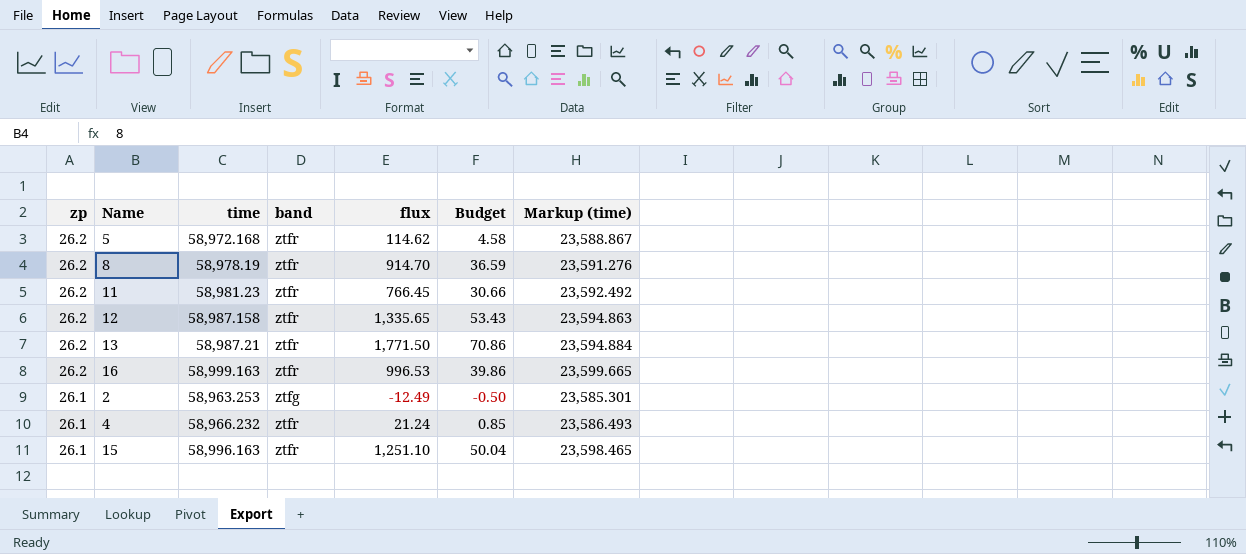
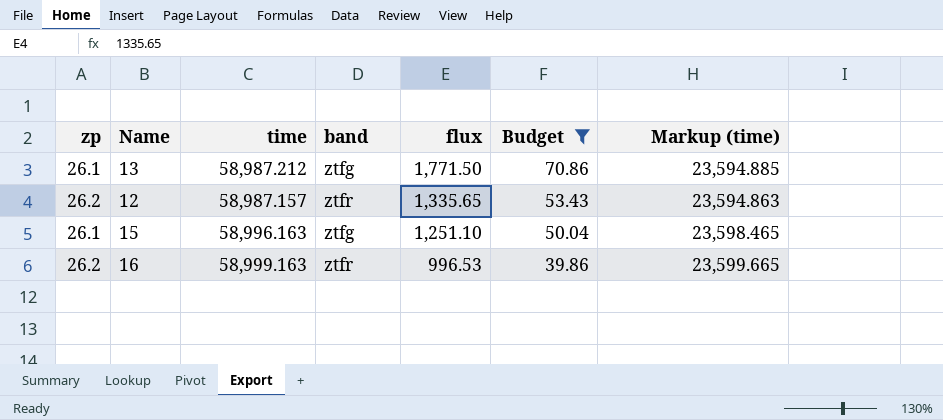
filter: none -> Budget >= 39.86
row order: zp descending -> flux descending
13 | zp: 26.2 -> 26.1
13 | time: 58,987.21 -> 58,987.212
13 | band: ztfr -> ztfg
13 | Markup (time): 23,594.884 -> 23,594.885
12 | time: 58,987.158 -> 58,987.157
15 | band: ztfr -> ztfg

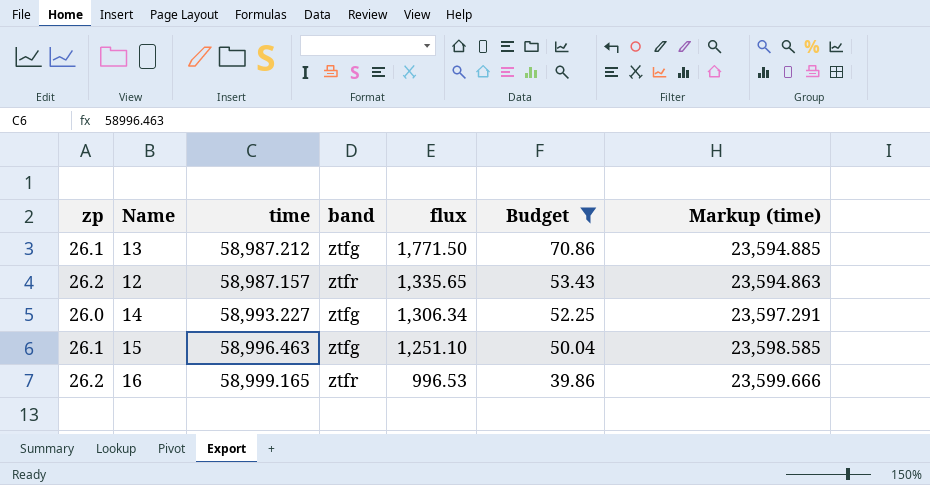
row 14: none -> 26.0 | 58,993.227 | ztfg | 1,306.34 | 52.25 | 23,597.291
15 | time: 58,996.163 -> 58,996.463
15 | Markup (time): 23,598.465 -> 23,598.585
16 | time: 58,999.163 -> 58,999.165
16 | Markup (time): 23,599.665 -> 23,599.666

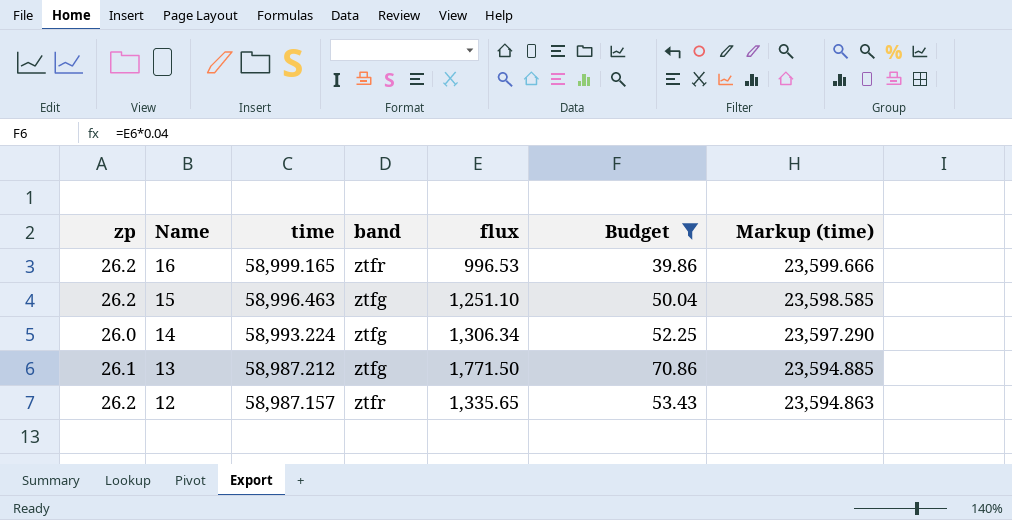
row order: flux descending -> Name descending
15 | zp: 26.1 -> 26.2
14 | time: 58,993.227 -> 58,993.224
14 | Markup (time): 23,597.291 -> 23,597.290

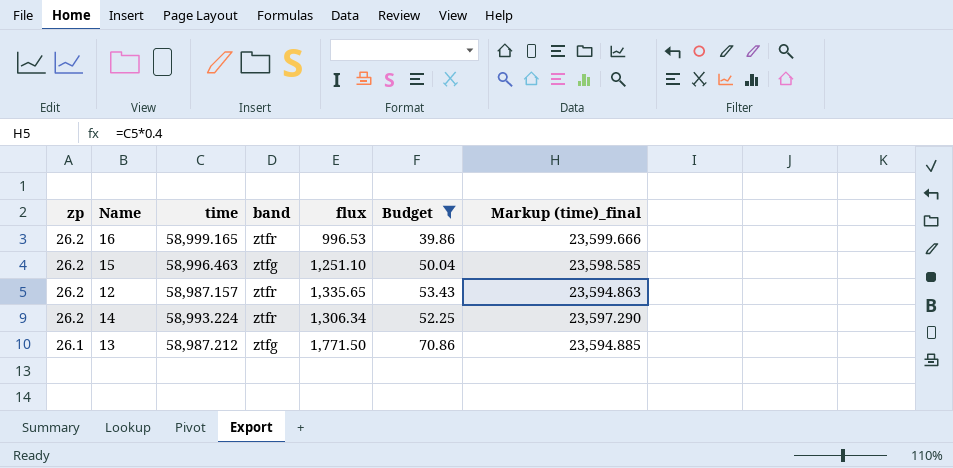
row order: Name descending -> zp descending
column name: Markup (time) -> Markup (time)_final
14 | zp: 26.0 -> 26.2
14 | band: ztfg -> ztfr

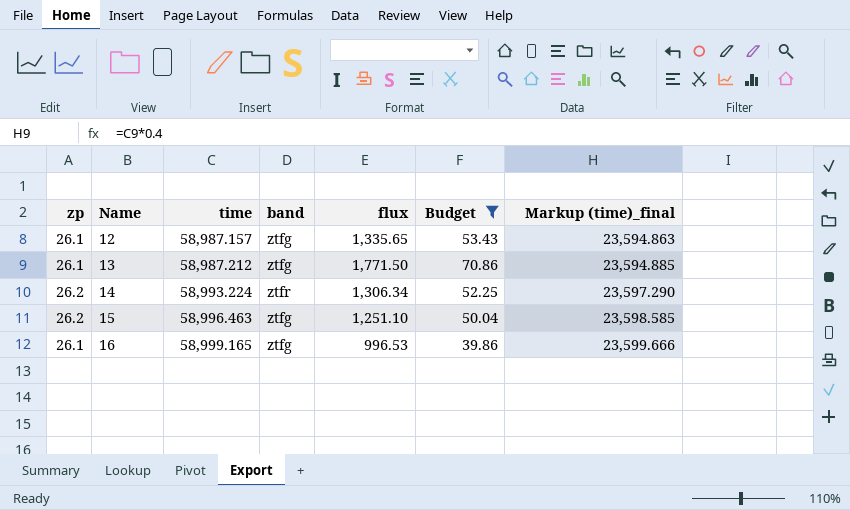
row order: zp descending -> Name ascending
12 | zp: 26.2 -> 26.1
12 | band: ztfr -> ztfg
16 | zp: 26.2 -> 26.1
16 | band: ztfr -> ztfg

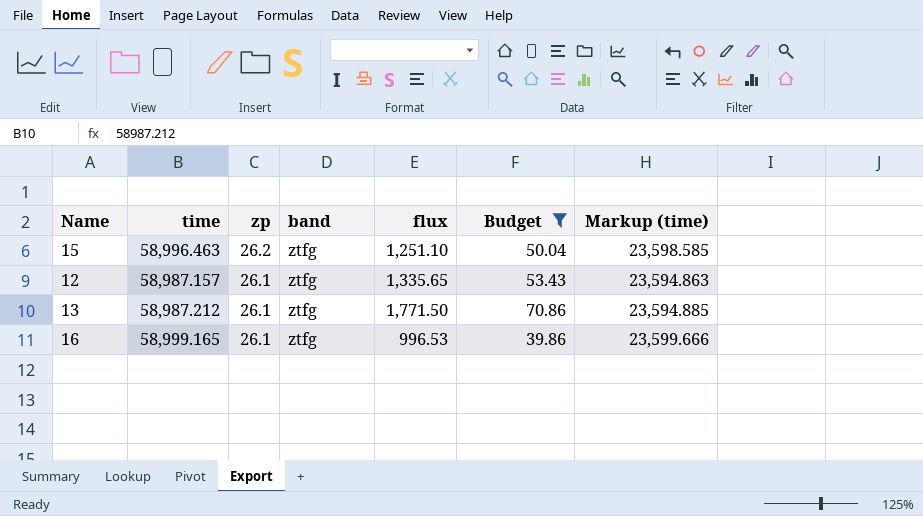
row order: Name ascending -> zp descending
column zp | position: 1 -> 3
column name: Markup (time)_final -> Markup (time)
row 14: 26.2 | 58,993.224 | ztfr | 1,306.34 | 52.25 | 23,597.290 -> none

